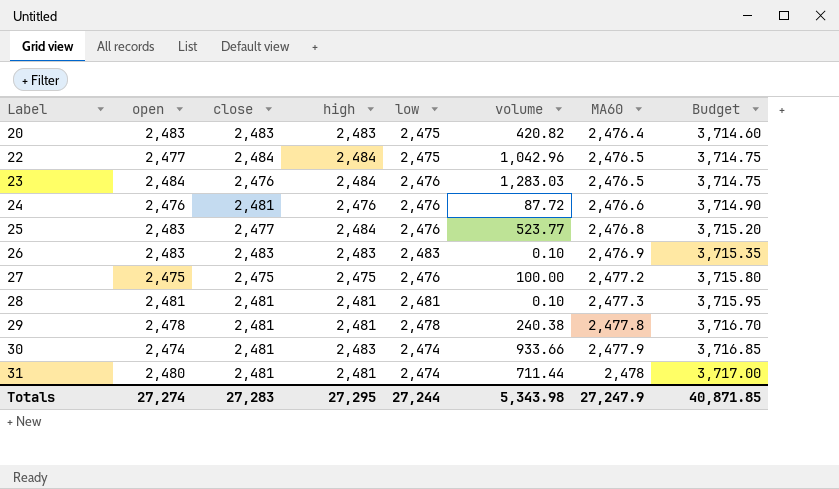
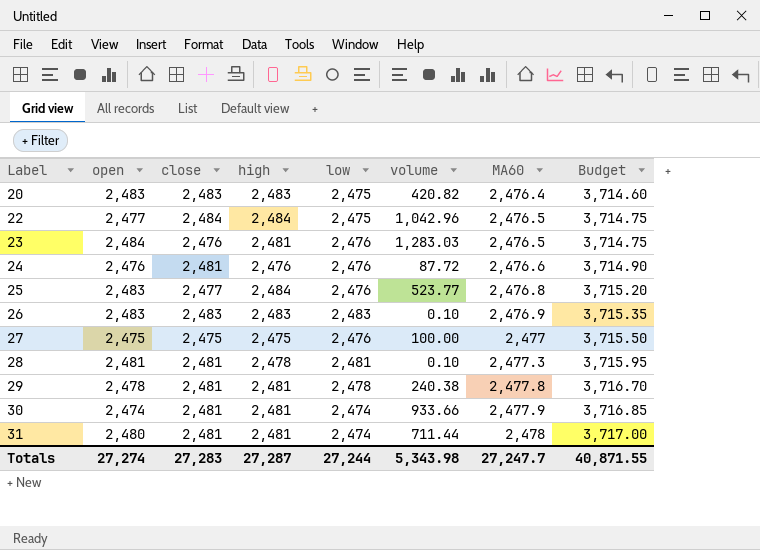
23 | high: 2,484 -> 2,481
27 | MA60: 2,477.2 -> 2,477
27 | Budget: 3,715.80 -> 3,715.50
28 | high: 2,481 -> 2,478
30 | high: 2,483 -> 2,481
Totals | high: 27,295 -> 27,287
Totals | MA60: 27,247.9 -> 27,247.7
Totals | Budget: 40,871.85 -> 40,871.55

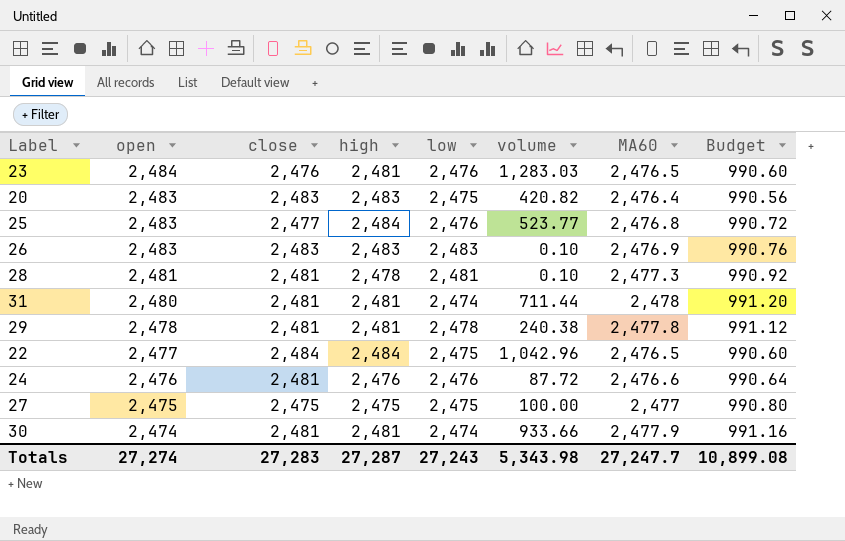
row order: Label ascending -> open descending
column Budget | formula: [MA60] * 1.5 -> [MA60] * 0.4
27 | low: 2,476 -> 2,475
Totals | low: 27,244 -> 27,243
Totals | Budget: 40,871.55 -> 10,899.08

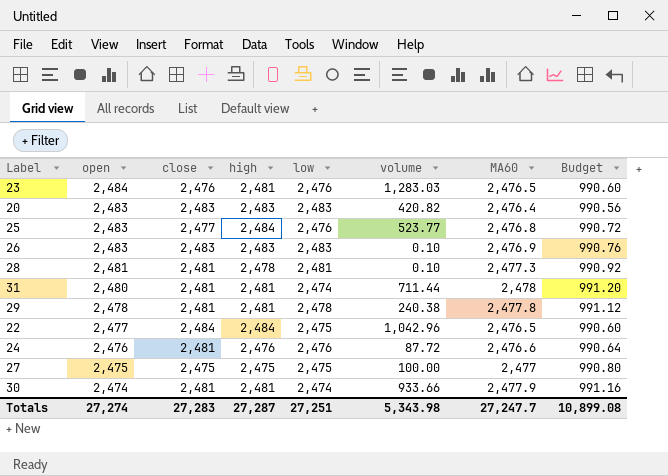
20 | low: 2,475 -> 2,483
Totals | low: 27,243 -> 27,251

